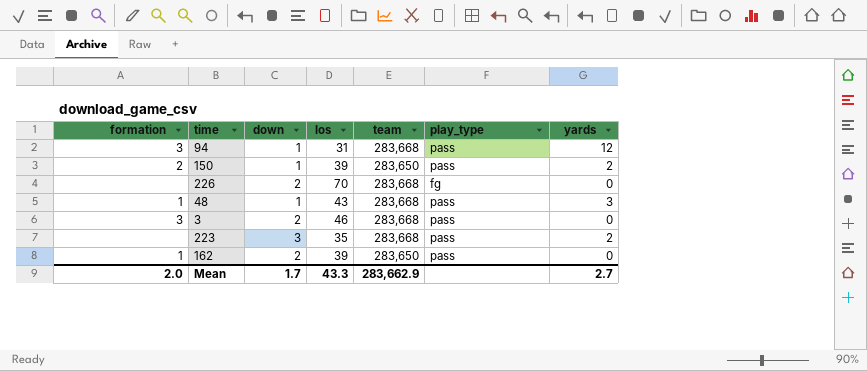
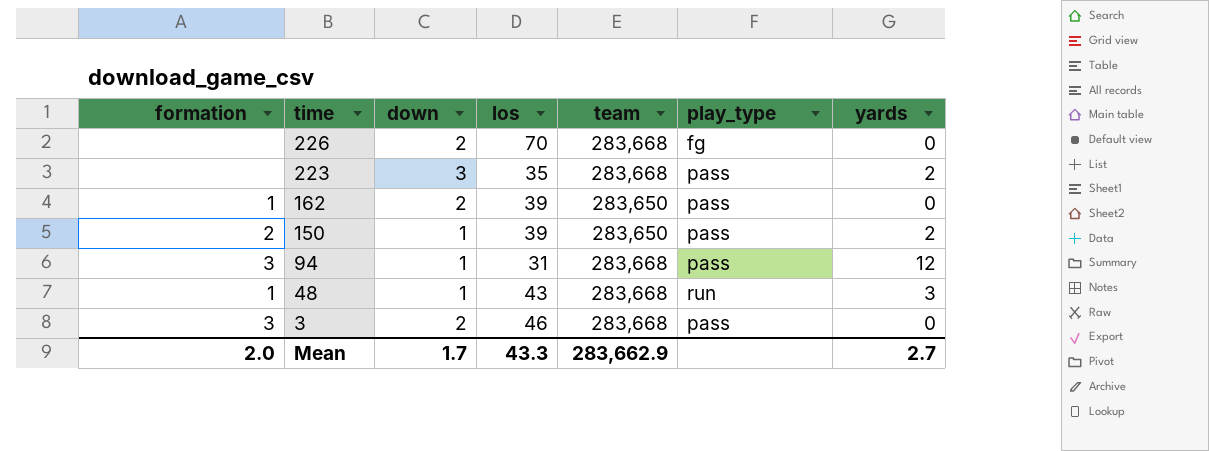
row order: none -> time descending
48 | play_type: pass -> run

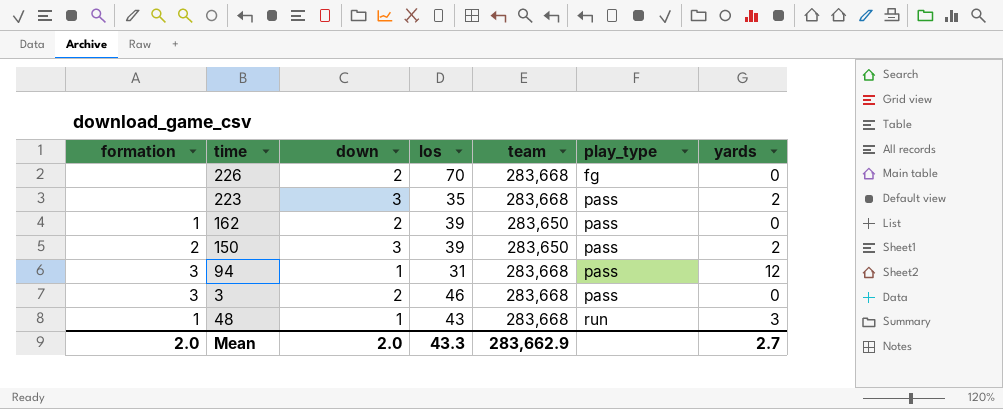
row order: time descending -> play_type ascending
150 | down: 1 -> 3
Mean | down: 1.7 -> 2.0

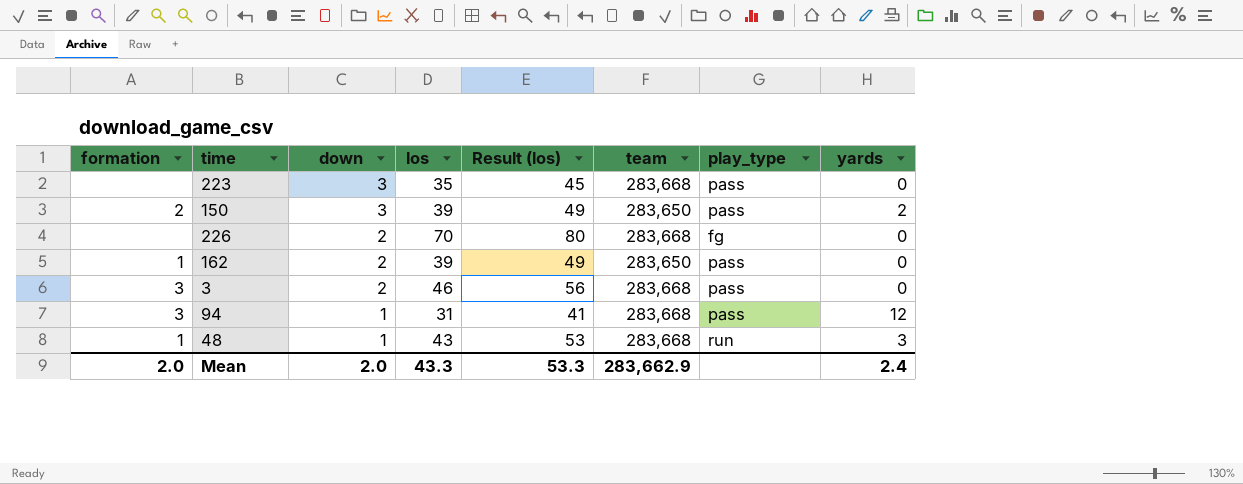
row order: play_type ascending -> down descending
column Result (los) | formula: none -> [los] + 10
223 | yards: 2 -> 0
Mean | yards: 2.7 -> 2.4

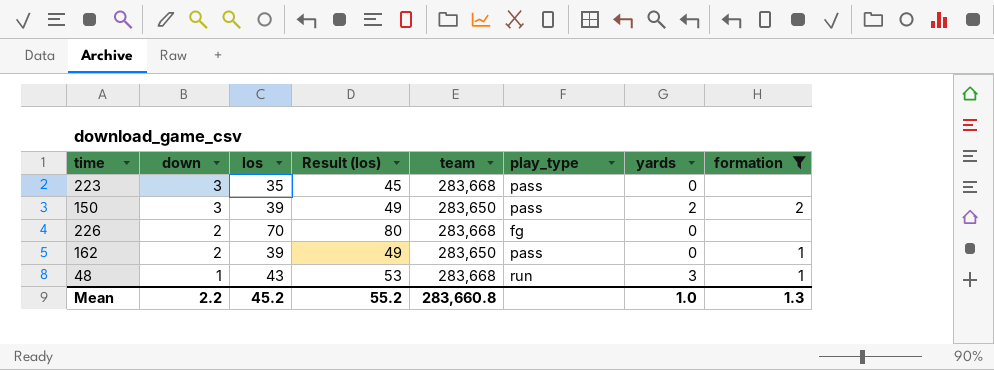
filter: none -> formation != 3
column formation | position: 1 -> 8
Mean | down: 2.0 -> 2.2
Mean | los: 43.3 -> 45.2
Mean | Result (los): 53.3 -> 55.2
Mean | team: 283,662.9 -> 283,660.8
Mean | yards: 2.4 -> 1.0
Mean | formation: 2.0 -> 1.3

